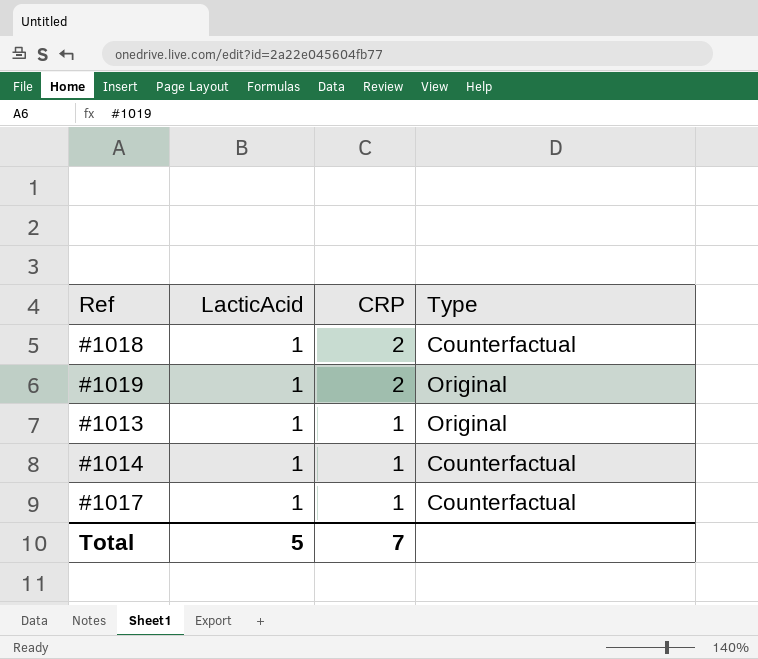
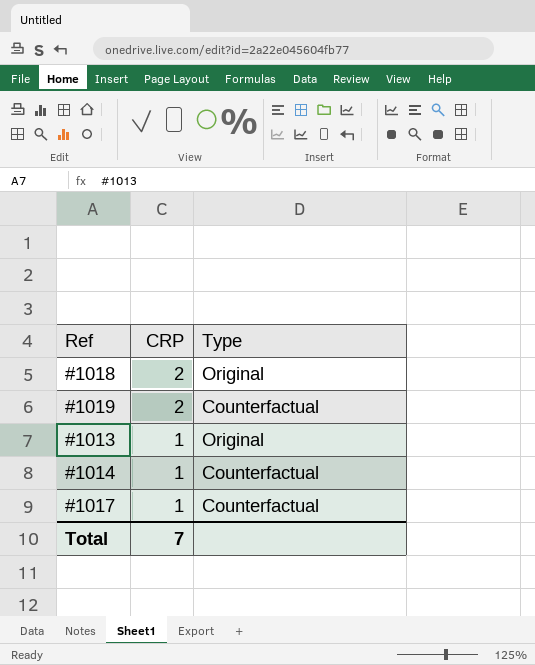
column LacticAcid | position: 2 -> none
#1018 | Type: Counterfactual -> Original
#1019 | Type: Original -> Counterfactual

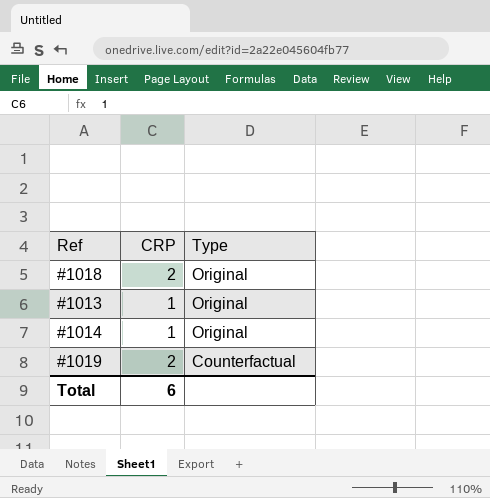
row order: CRP descending -> Type descending
row #1017: 1 | Counterfactual -> none
#1014 | Type: Counterfactual -> Original
Total | CRP: 7 -> 6

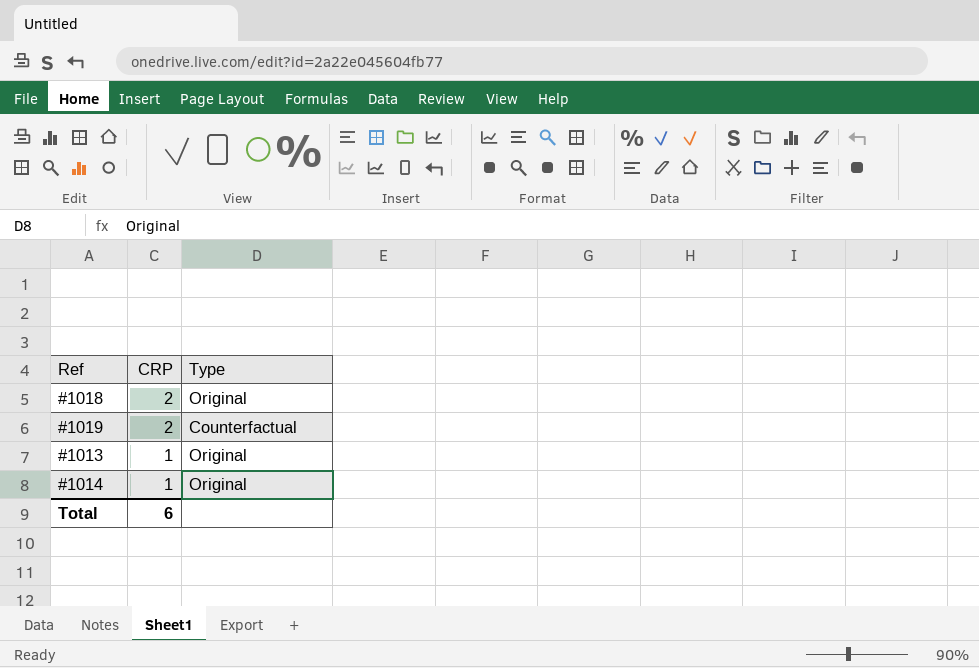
row order: Type descending -> CRP descending

